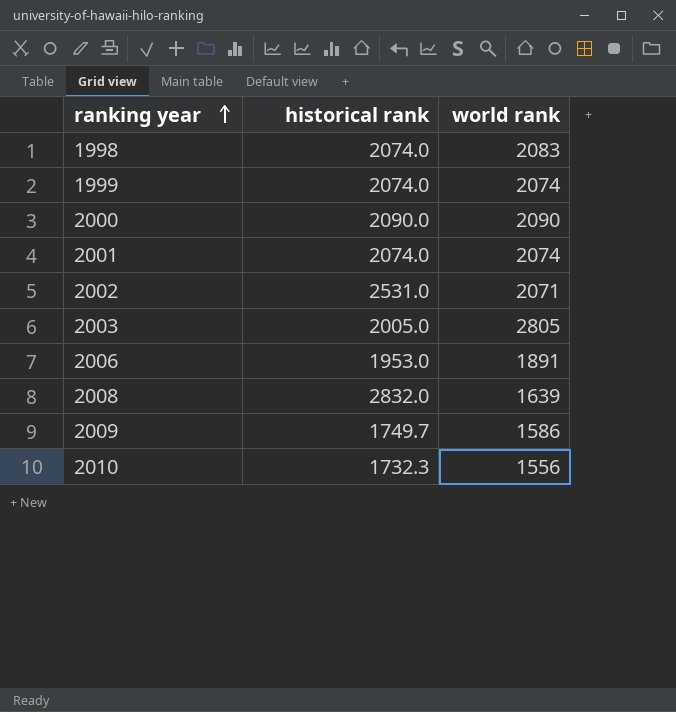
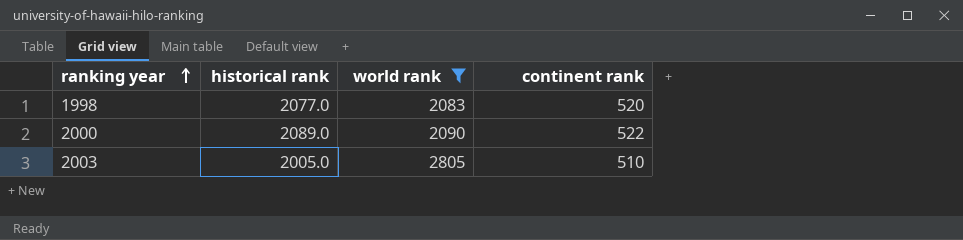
filter: none -> world rank >= 2083
column continent rank | position: none -> 4
1998 | historical rank: 2074.0 -> 2077.0
2000 | historical rank: 2090.0 -> 2089.0

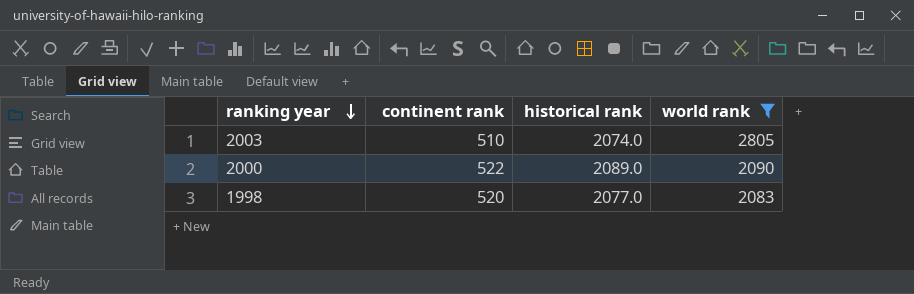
row order: ranking year ascending -> ranking year descending
column continent rank | position: 4 -> 2
2003 | historical rank: 2005.0 -> 2074.0

